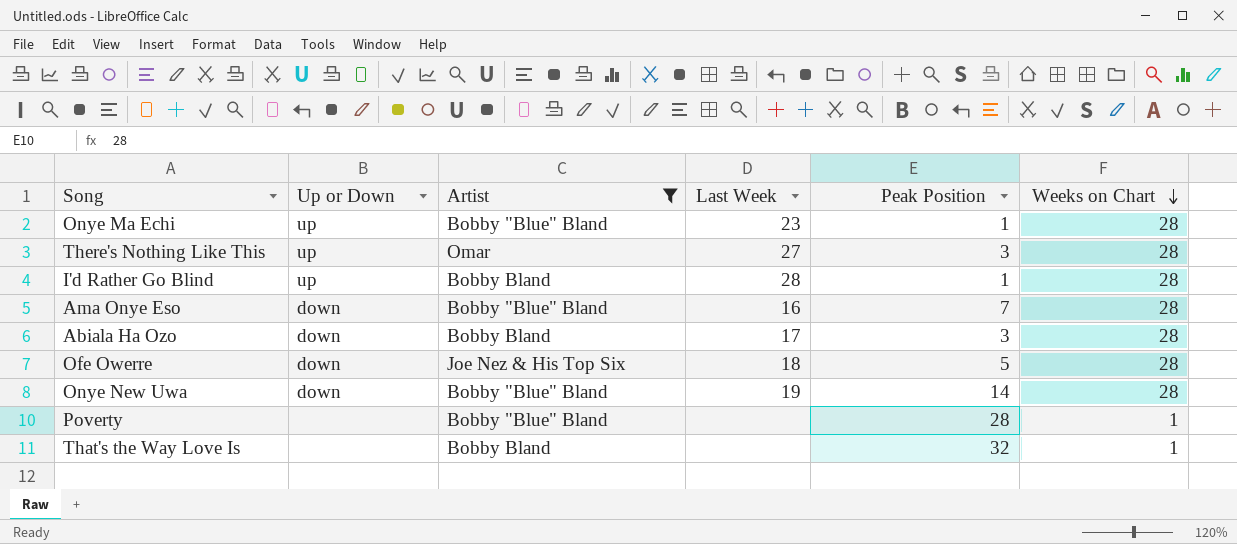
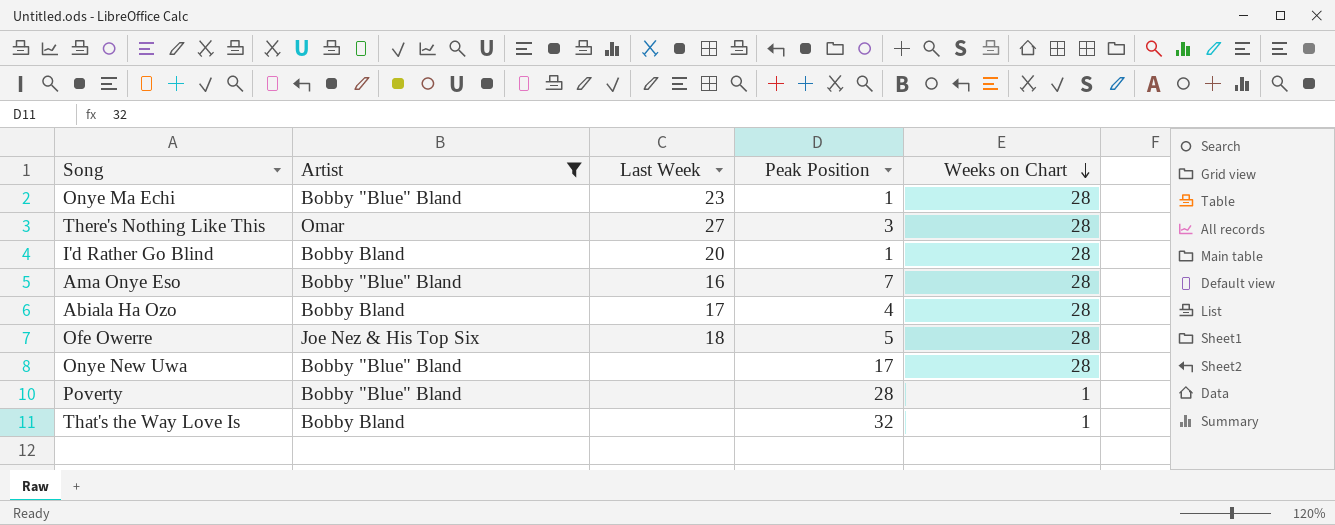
column Up or Down | position: 2 -> none
I'd Rather Go Blind | Last Week: 28 -> 20
Abiala Ha Ozo | Peak Position: 3 -> 4
Onye New Uwa | Last Week: 19 -> none
Onye New Uwa | Peak Position: 14 -> 17

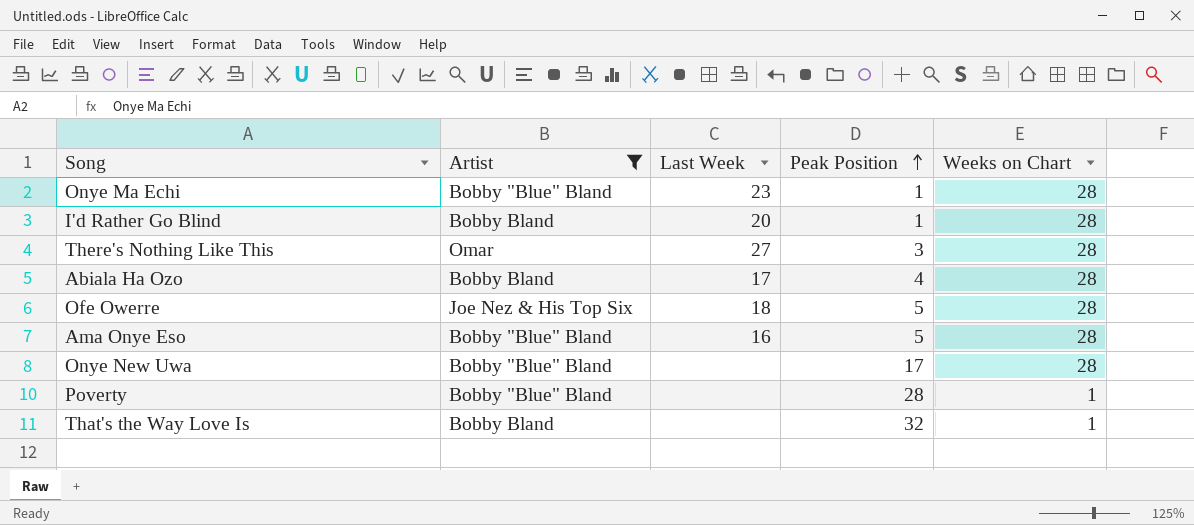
row order: Weeks on Chart descending -> Peak Position ascending
Ama Onye Eso | Peak Position: 7 -> 5

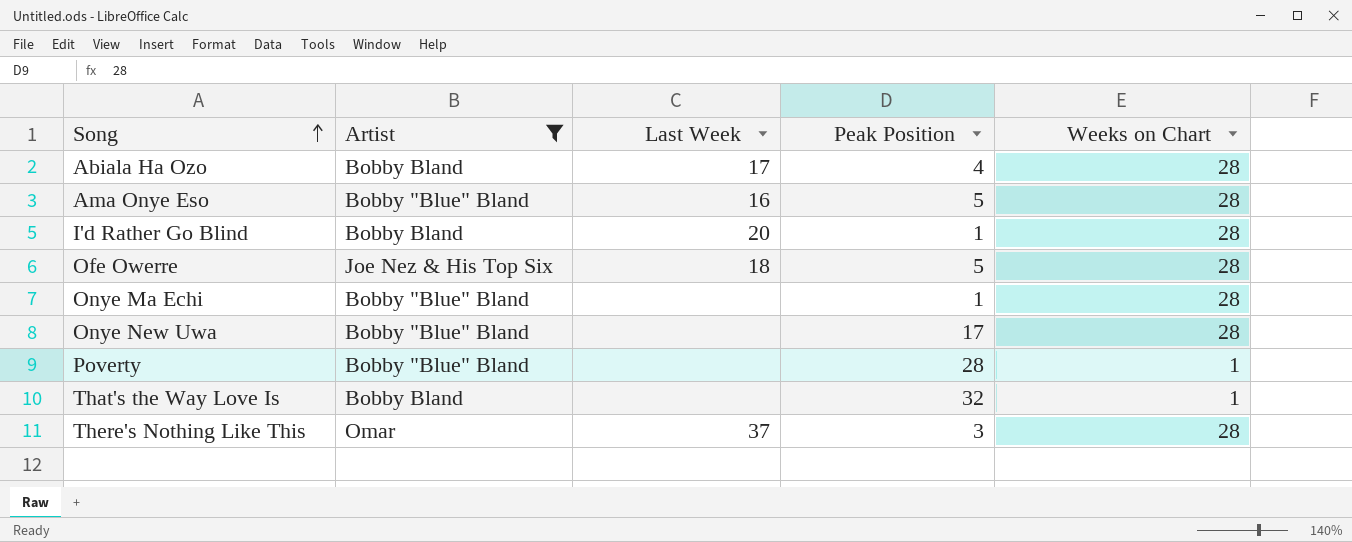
row order: Peak Position ascending -> Song ascending
Onye Ma Echi | Last Week: 23 -> none
There's Nothing Like This | Last Week: 27 -> 37

